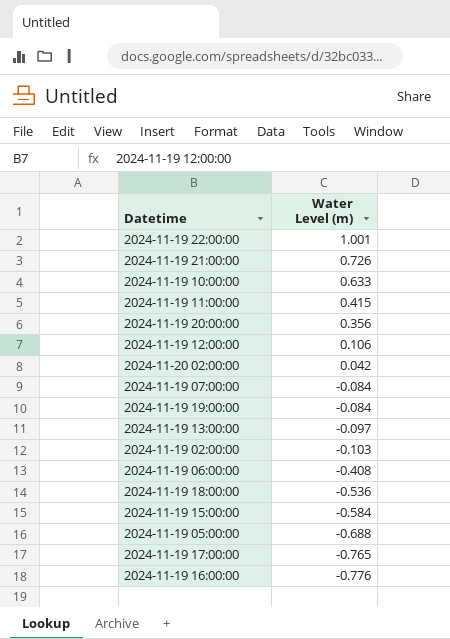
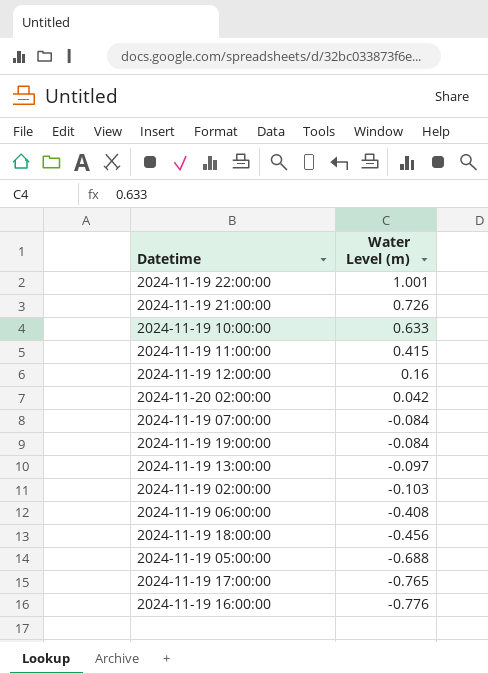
row 2024-11-19 20:00:00: 0.356 -> none
row 2024-11-19 15:00:00: -0.584 -> none
2024-11-19 12:00:00 | Water Level (m): 0.106 -> 0.16
2024-11-19 18:00:00 | Water Level (m): -0.536 -> -0.456

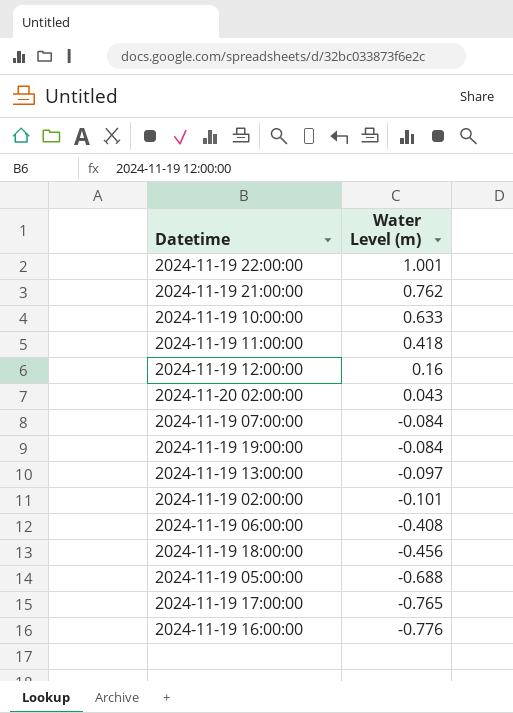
2024-11-19 21:00:00 | Water Level (m): 0.726 -> 0.762
2024-11-19 11:00:00 | Water Level (m): 0.415 -> 0.418
2024-11-20 02:00:00 | Water Level (m): 0.042 -> 0.043
2024-11-19 02:00:00 | Water Level (m): -0.103 -> -0.101

